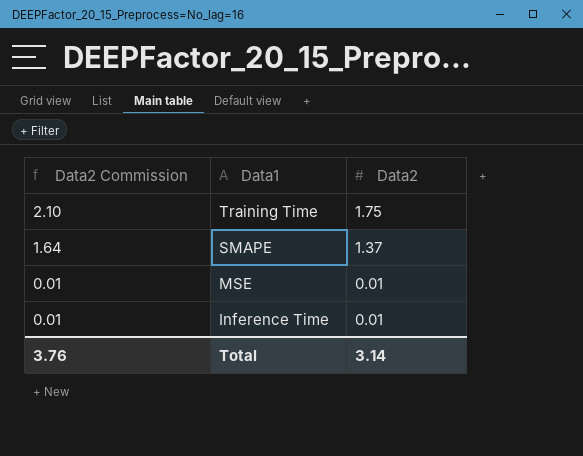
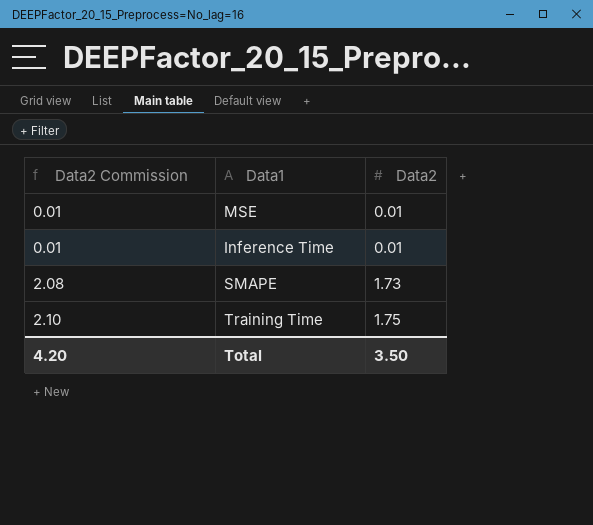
row order: Data2 Commission descending -> Data2 Commission ascending
SMAPE | Data2 Commission: 1.64 -> 2.08
SMAPE | Data2: 1.37 -> 1.73
Total | Data2 Commission: 3.76 -> 4.20
Total | Data2: 3.14 -> 3.50

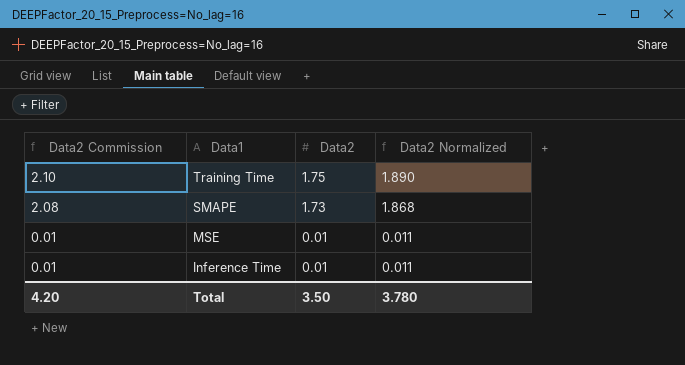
row order: Data2 Commission ascending -> Data2 Commission descending
column Data2 Normalized | formula: none -> [Data2] * 1.08

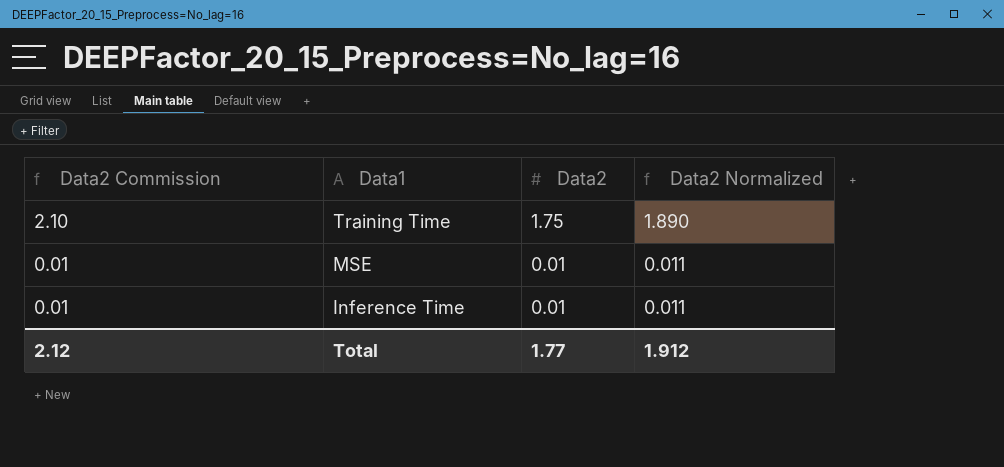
row SMAPE: 2.08 | 1.73 | 1.868 -> none
Total | Data2 Commission: 4.20 -> 2.12
Total | Data2: 3.50 -> 1.77
Total | Data2 Normalized: 3.780 -> 1.912

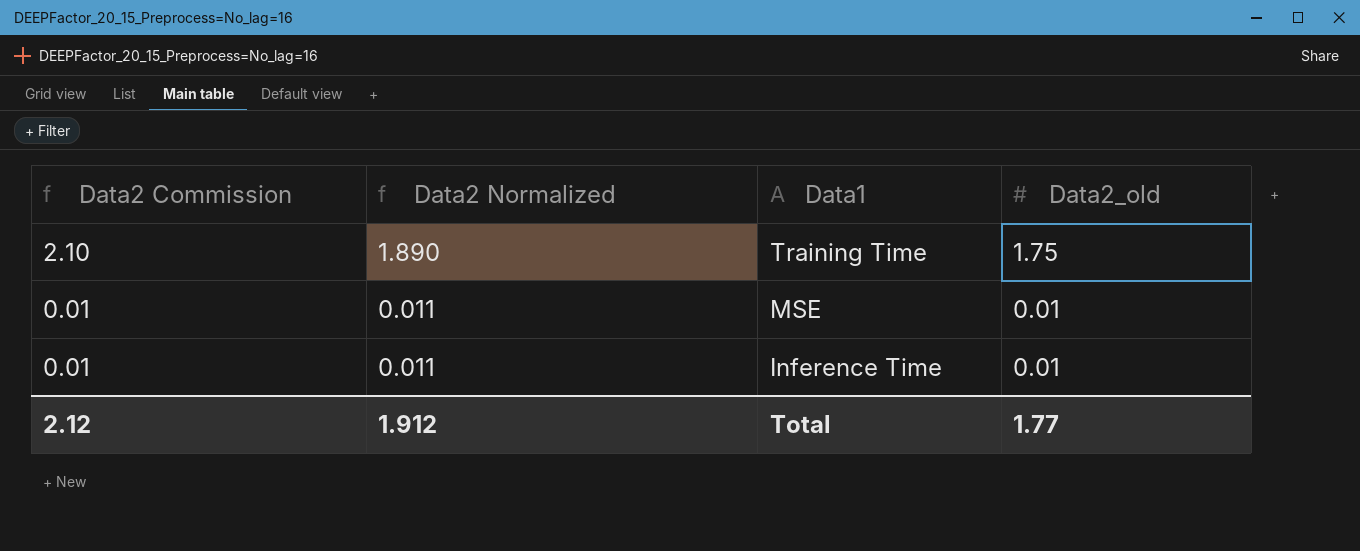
column Data2 Normalized | position: 4 -> 2
column name: Data2 -> Data2_old

